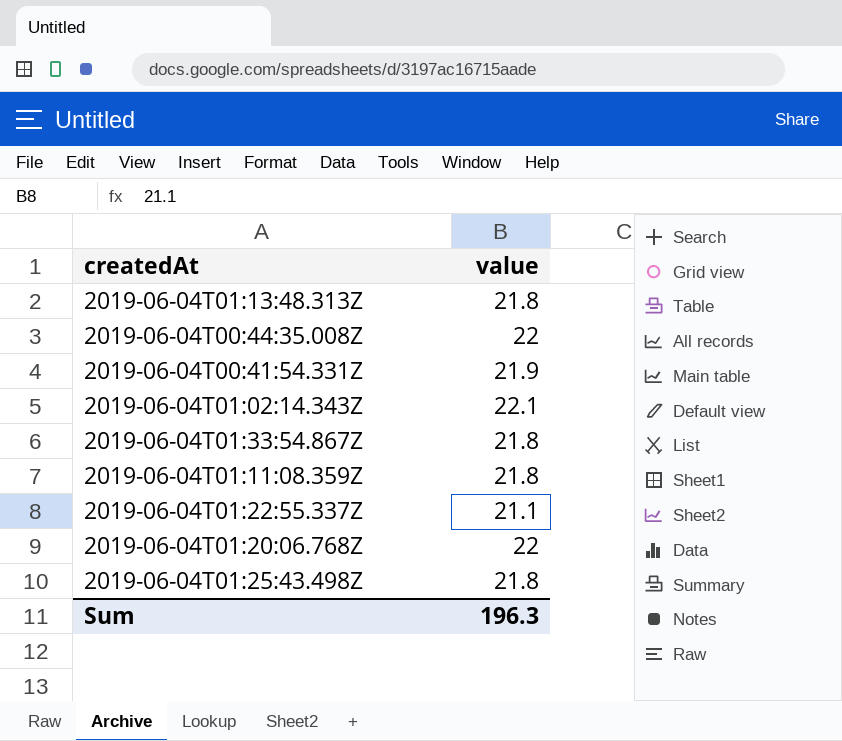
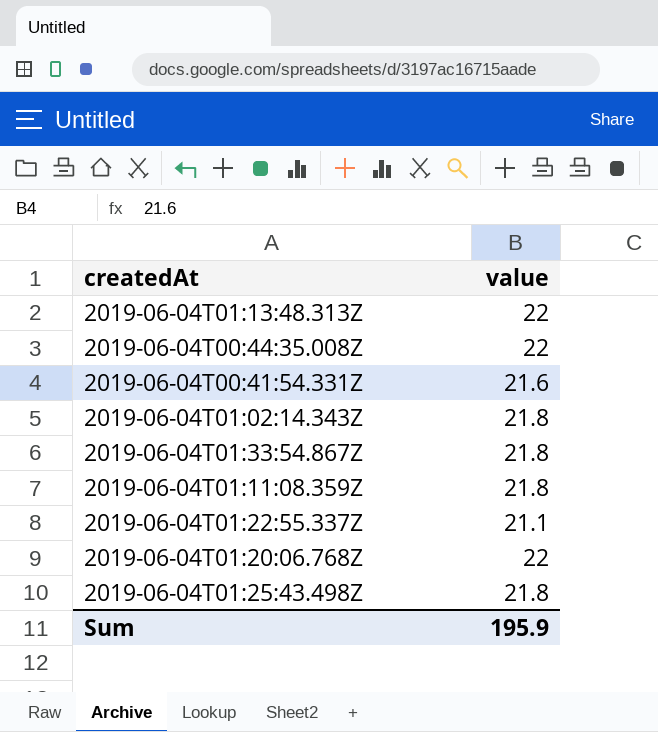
2019-06-04T01:13:48.313Z | value: 21.8 -> 22
2019-06-04T00:41:54.331Z | value: 21.9 -> 21.6
2019-06-04T01:02:14.343Z | value: 22.1 -> 21.8
Sum | value: 196.3 -> 195.9

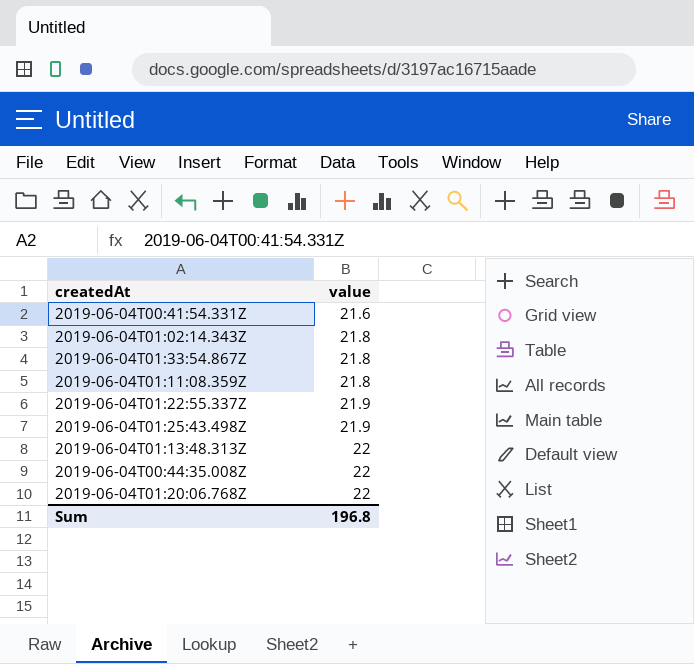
row order: none -> value ascending
2019-06-04T01:22:55.337Z | value: 21.1 -> 21.9
2019-06-04T01:25:43.498Z | value: 21.8 -> 21.9
Sum | value: 195.9 -> 196.8

